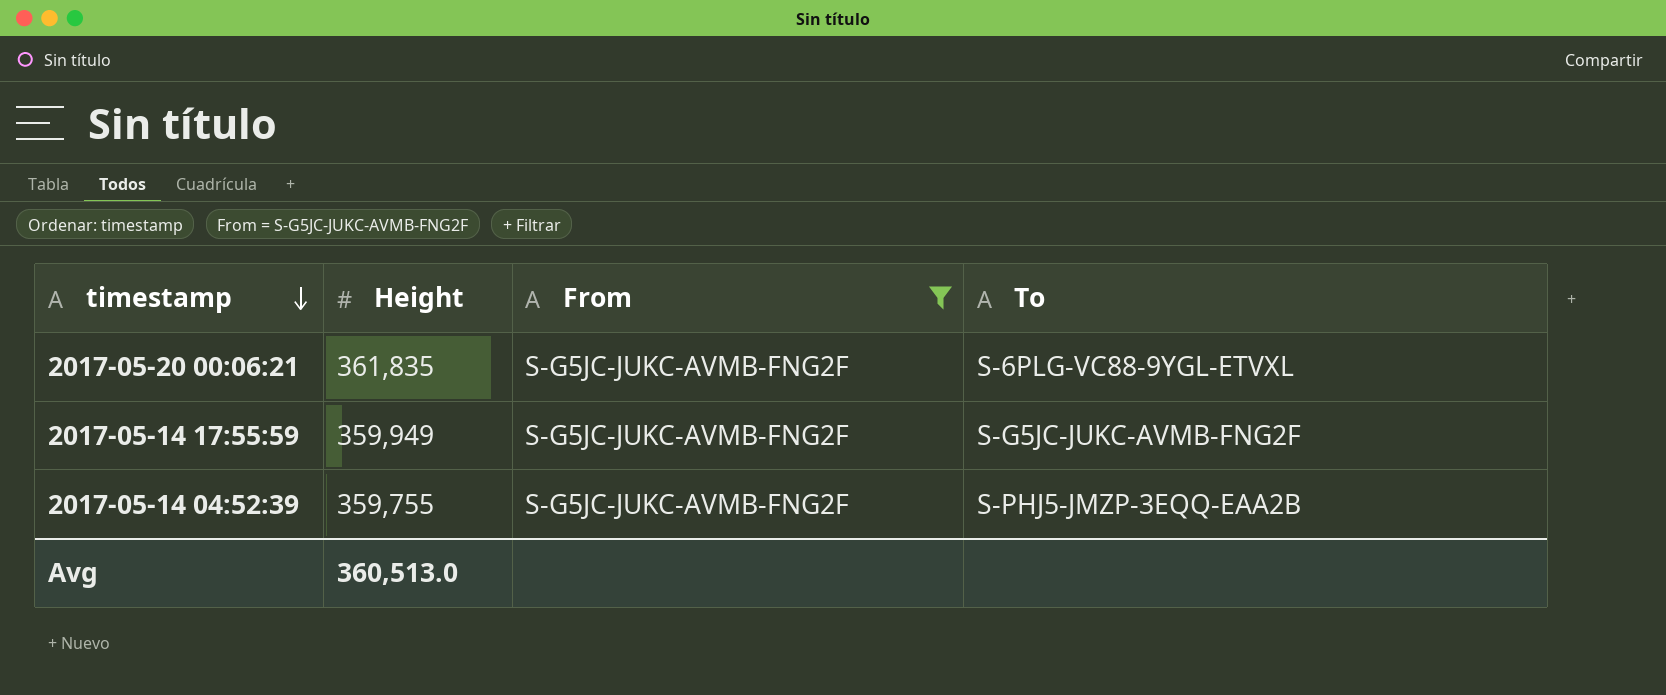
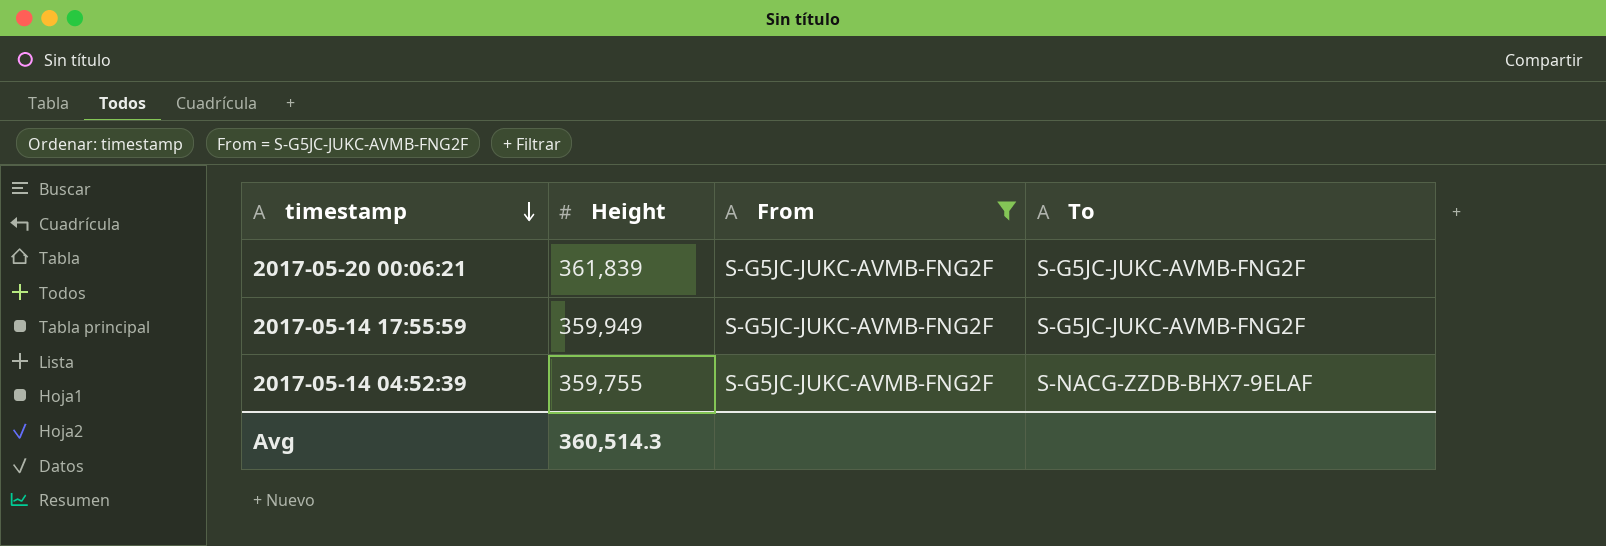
2017-05-20 00:06:21 | Height: 361,835 -> 361,839
2017-05-20 00:06:21 | To: S-6PLG-VC88-9YGL-ETVXL -> S-G5JC-JUKC-AVMB-FNG2F
2017-05-14 04:52:39 | To: S-PHJ5-JMZP-3EQQ-EAA2B -> S-NACG-ZZDB-BHX7-9ELAF
Avg | Height: 360,513.0 -> 360,514.3

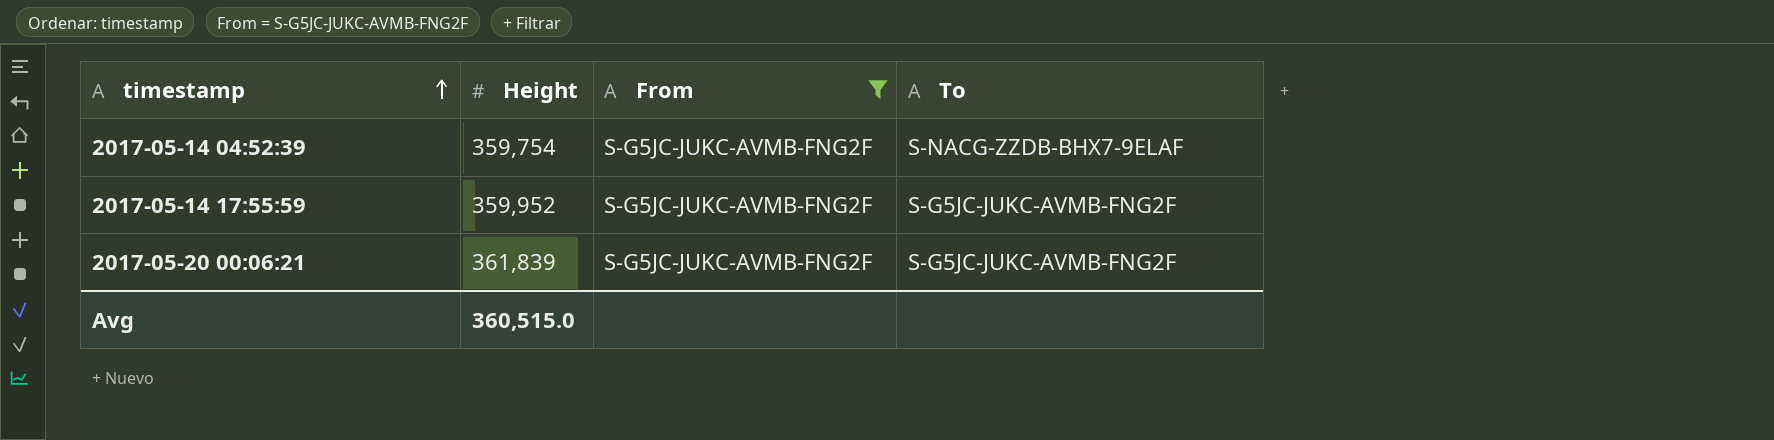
row order: timestamp descending -> timestamp ascending
2017-05-14 04:52:39 | Height: 359,755 -> 359,754
2017-05-14 17:55:59 | Height: 359,949 -> 359,952
Avg | Height: 360,514.3 -> 360,515.0

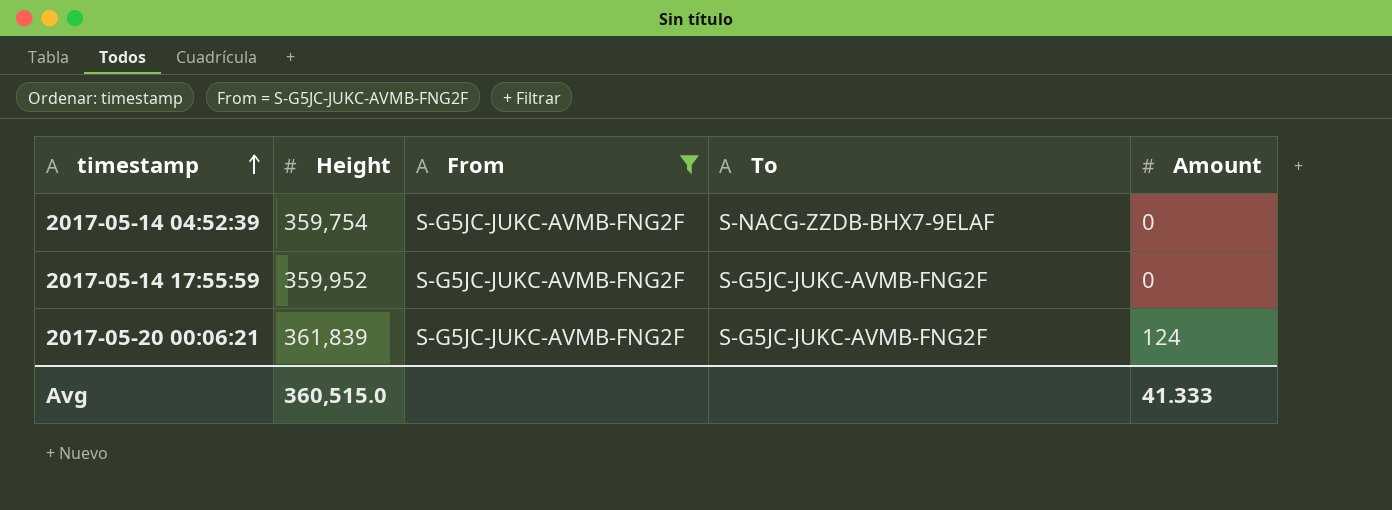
column Amount | position: none -> 5

